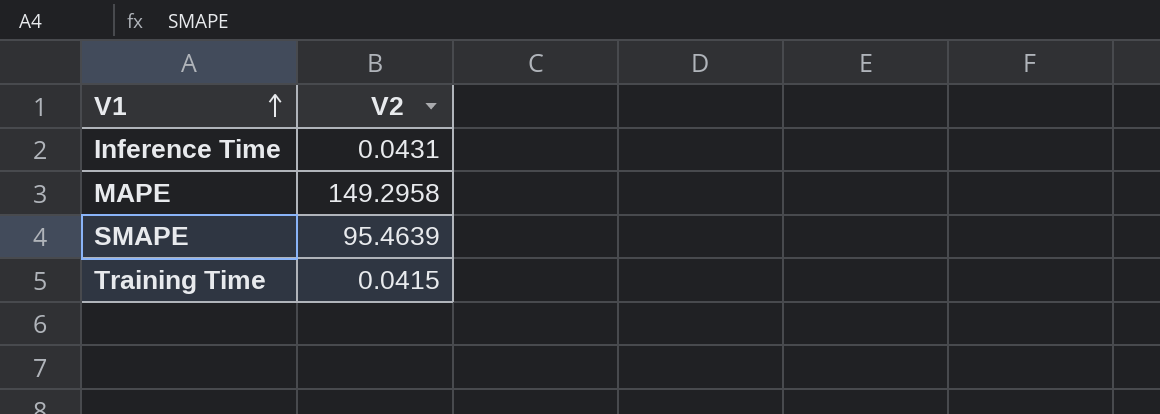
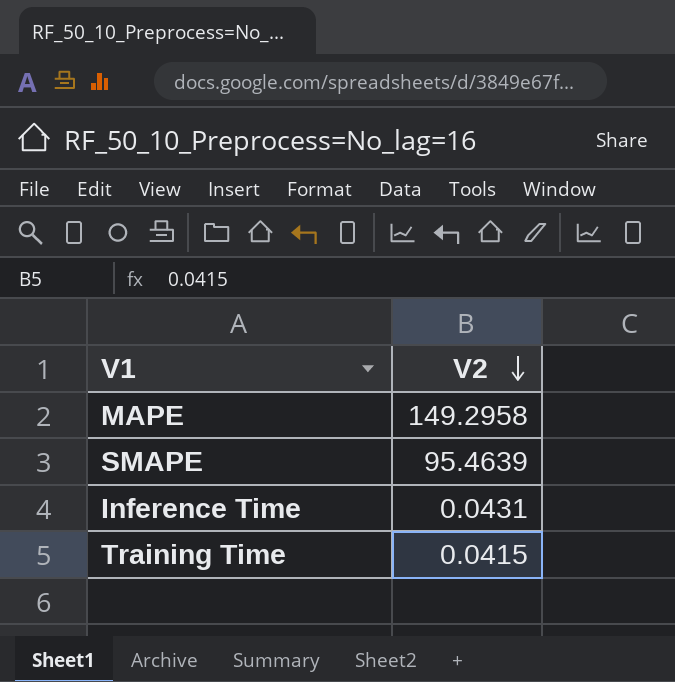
row order: V1 ascending -> V2 descending

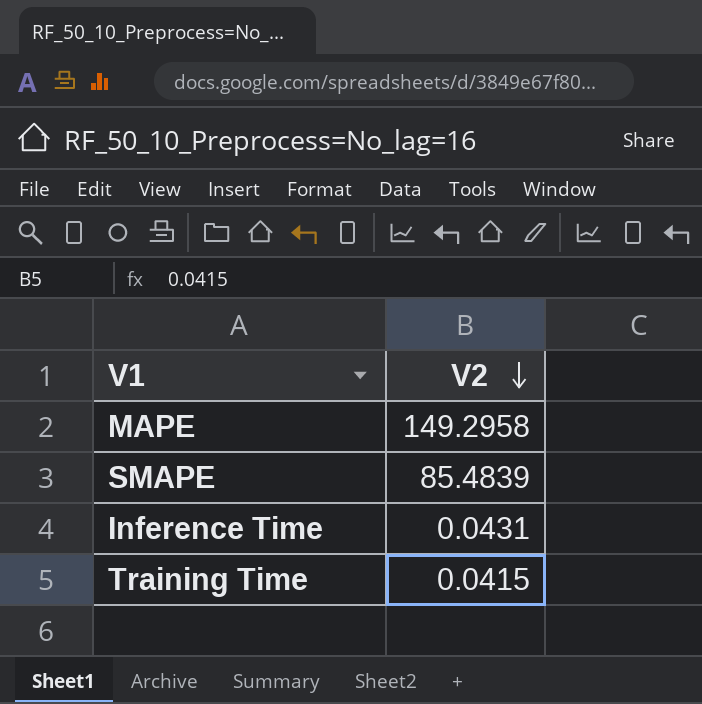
SMAPE | V2: 95.4639 -> 85.4839

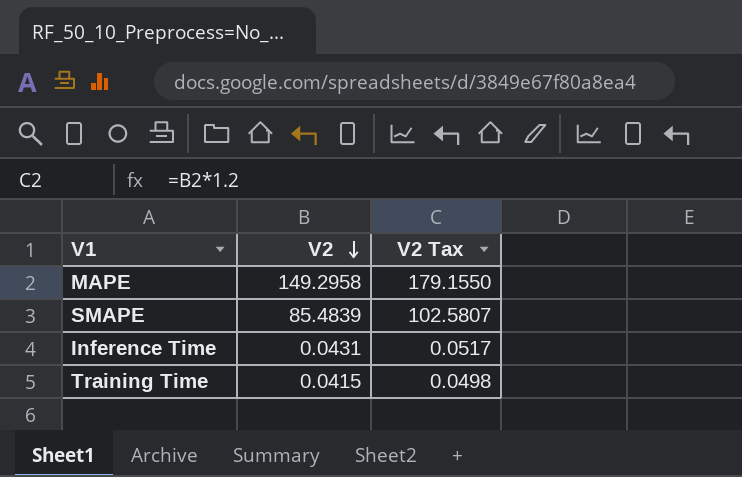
column V2 Tax | formula: none -> [V2] * 1.2

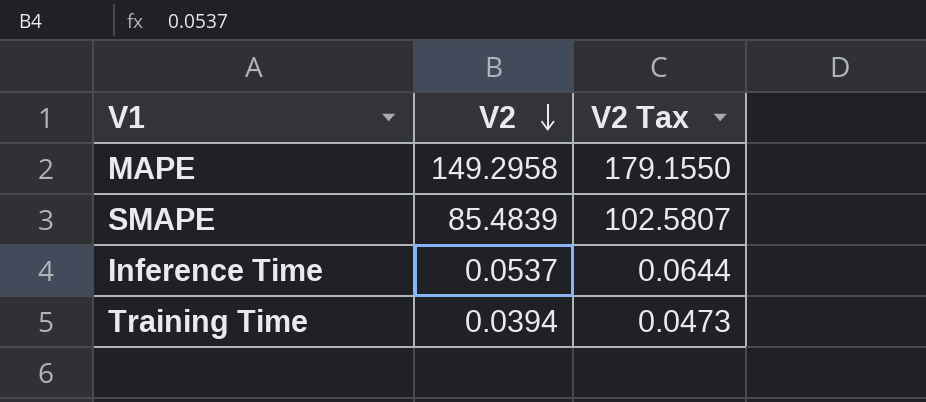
Inference Time | V2: 0.0431 -> 0.0537
Inference Time | V2 Tax: 0.0517 -> 0.0644
Training Time | V2: 0.0415 -> 0.0394
Training Time | V2 Tax: 0.0498 -> 0.0473

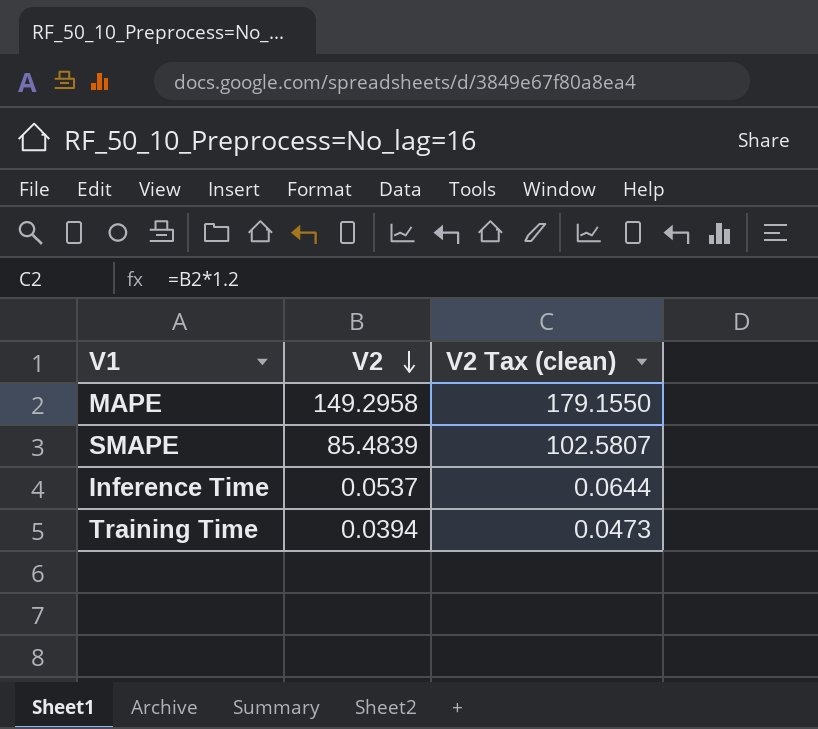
column name: V2 Tax -> V2 Tax (clean)

